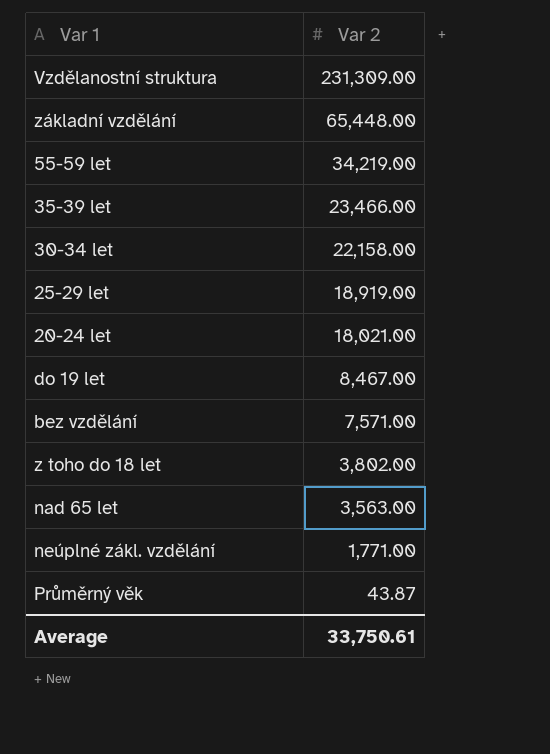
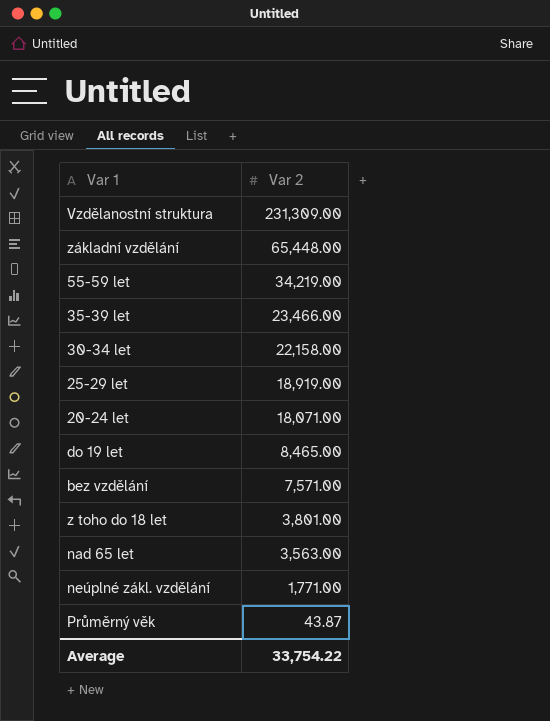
20-24 let | Var 2: 18,021.00 -> 18,071.00
do 19 let | Var 2: 8,467.00 -> 8,465.00
z toho do 18 let | Var 2: 3,802.00 -> 3,801.00
Average | Var 2: 33,750.61 -> 33,754.22

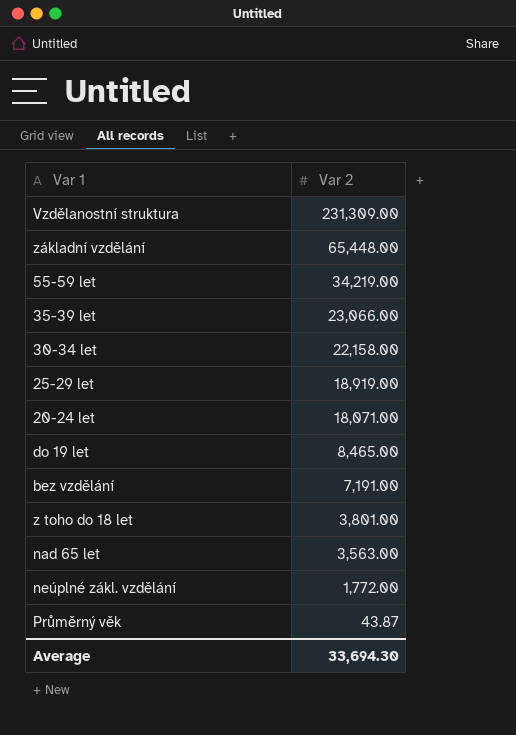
35-39 let | Var 2: 23,466.00 -> 23,066.00
bez vzdělání | Var 2: 7,571.00 -> 7,191.00
neúplné zákl. vzdělání | Var 2: 1,771.00 -> 1,772.00
Average | Var 2: 33,754.22 -> 33,694.30

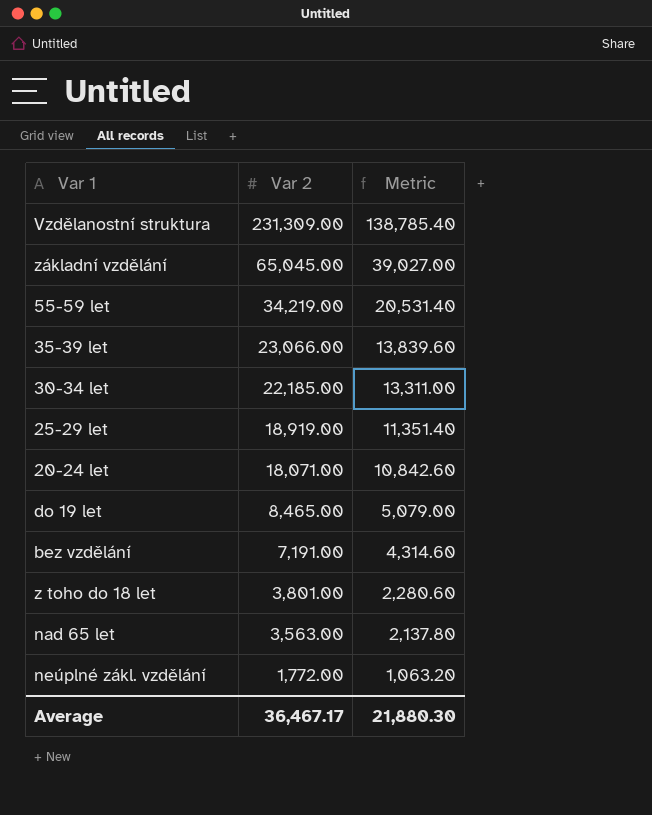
column Metric | formula: none -> [Var 2] * 0.6
row Průměrný věk: 43.87 -> none
základní vzdělání | Var 2: 65,448.00 -> 65,045.00
30-34 let | Var 2: 22,158.00 -> 22,185.00
Average | Var 2: 33,694.30 -> 36,467.17

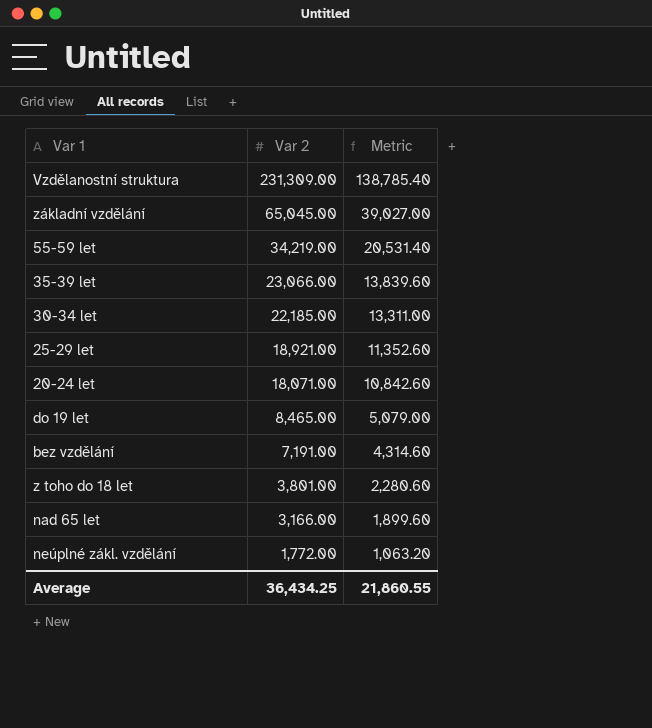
25-29 let | Var 2: 18,919.00 -> 18,921.00
25-29 let | Metric: 11,351.40 -> 11,352.60
nad 65 let | Var 2: 3,563.00 -> 3,166.00
nad 65 let | Metric: 2,137.80 -> 1,899.60
Average | Var 2: 36,467.17 -> 36,434.25
Average | Metric: 21,880.30 -> 21,860.55

